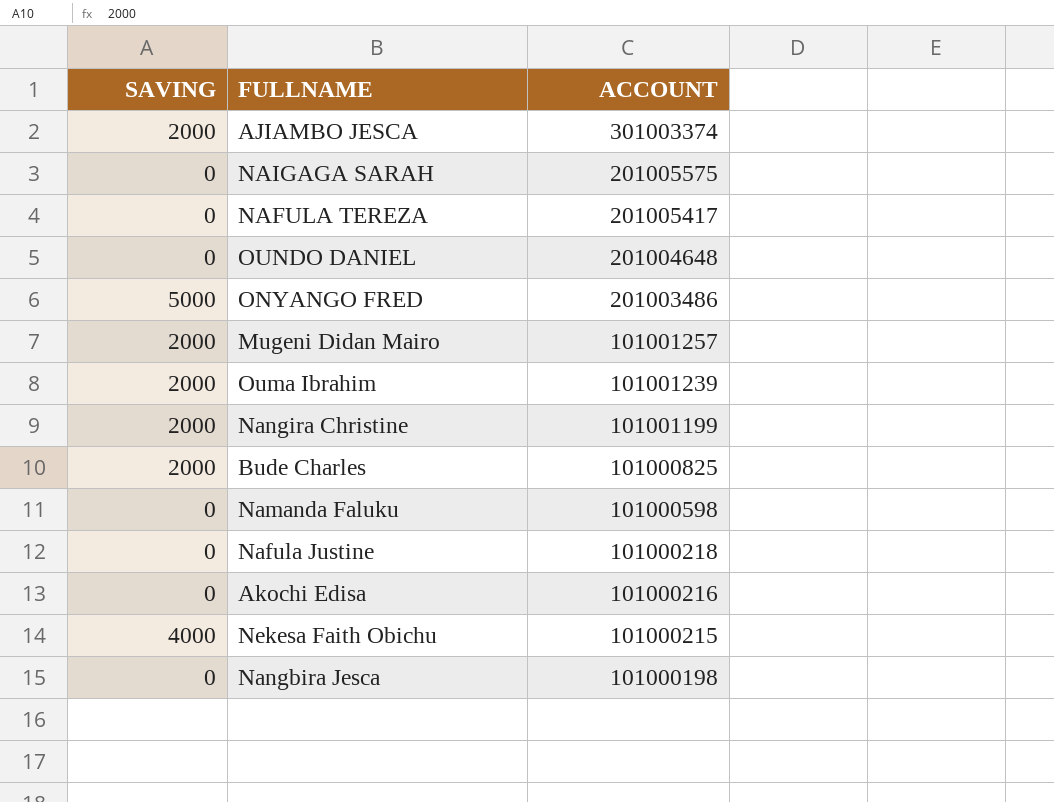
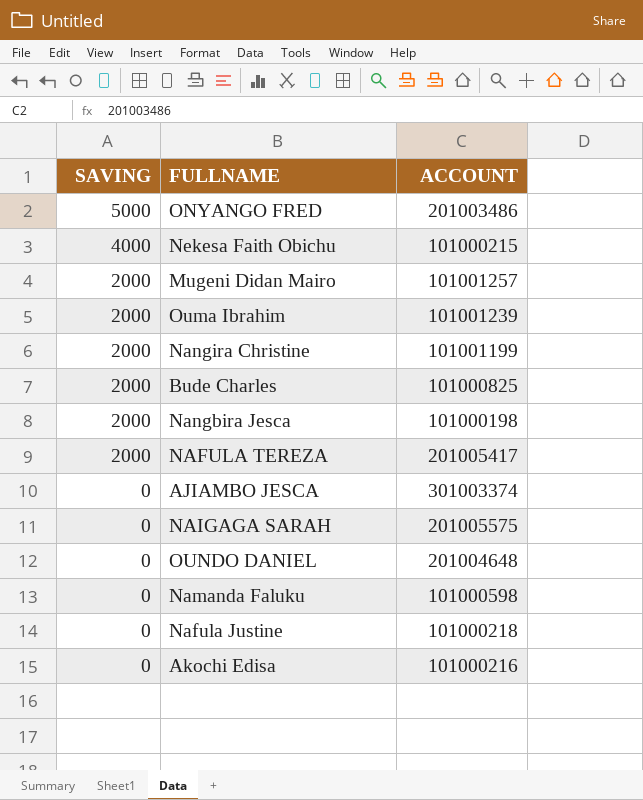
row order: ACCOUNT descending -> SAVING descending
Nangbira Jesca | SAVING: 0 -> 2000
NAFULA TEREZA | SAVING: 0 -> 2000
AJIAMBO JESCA | SAVING: 2000 -> 0

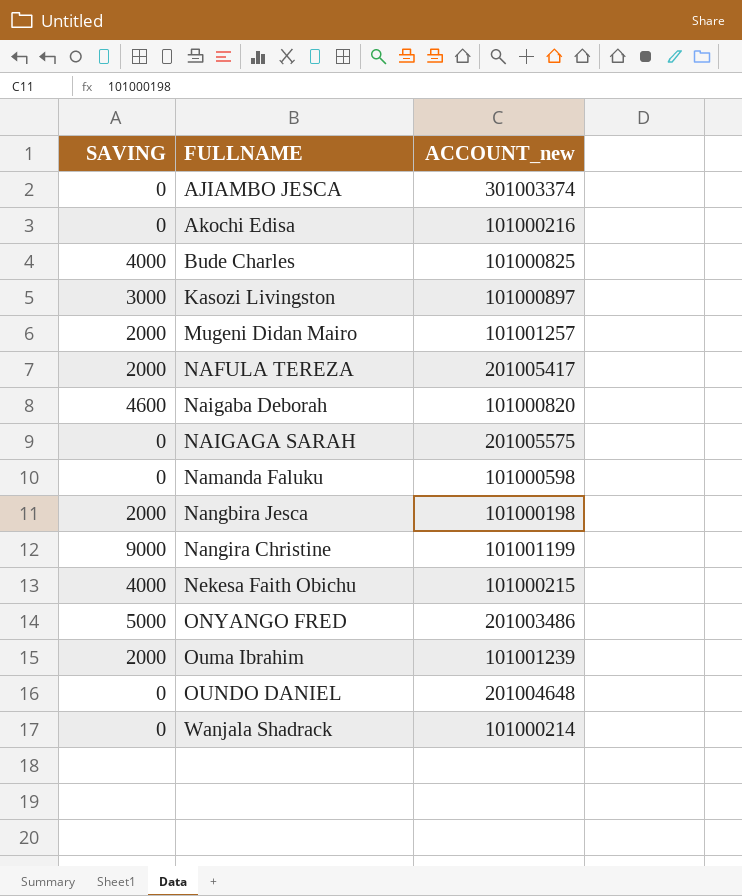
row order: SAVING descending -> FULLNAME ascending
column name: ACCOUNT -> ACCOUNT_new
row Nafula Justine: 0 | 101000218 -> none
Bude Charles | SAVING: 2000 -> 4000
row Kasozi Livingston: none -> 3000 | 101000897
row Naigaba Deborah: none -> 4600 | 101000820
Nangira Christine | SAVING: 2000 -> 9000
row Wanjala Shadrack: none -> 0 | 101000214

